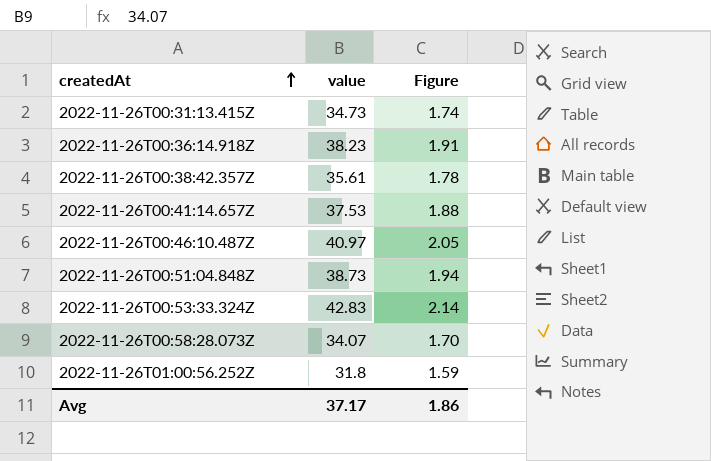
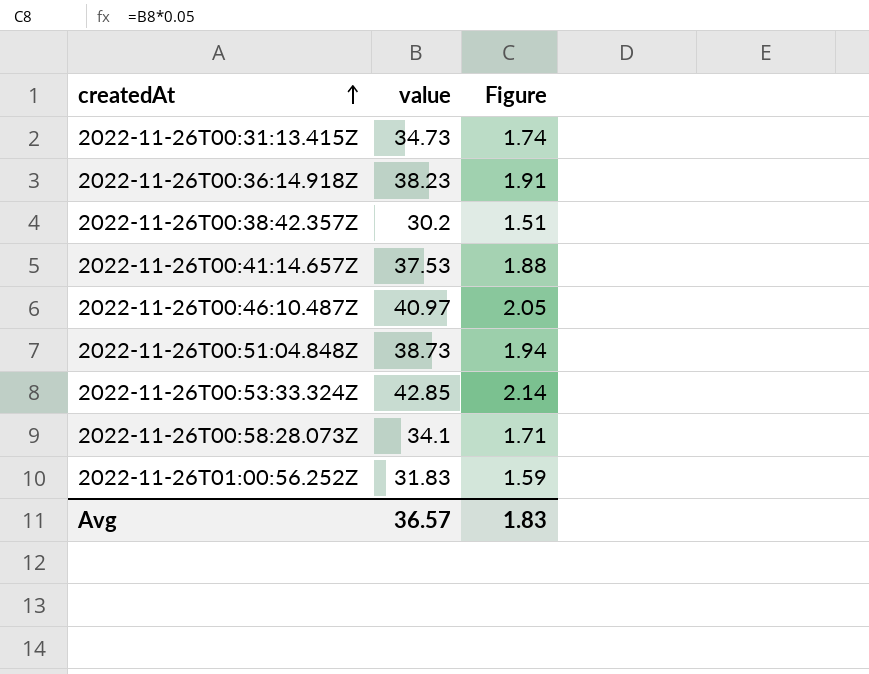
2022-11-26T00:38:42.357Z | value: 35.61 -> 30.2
2022-11-26T00:38:42.357Z | Figure: 1.78 -> 1.51
2022-11-26T00:53:33.324Z | value: 42.83 -> 42.85
2022-11-26T00:58:28.073Z | value: 34.07 -> 34.1
2022-11-26T00:58:28.073Z | Figure: 1.70 -> 1.71
2022-11-26T01:00:56.252Z | value: 31.8 -> 31.83
Avg | value: 37.17 -> 36.57
Avg | Figure: 1.86 -> 1.83

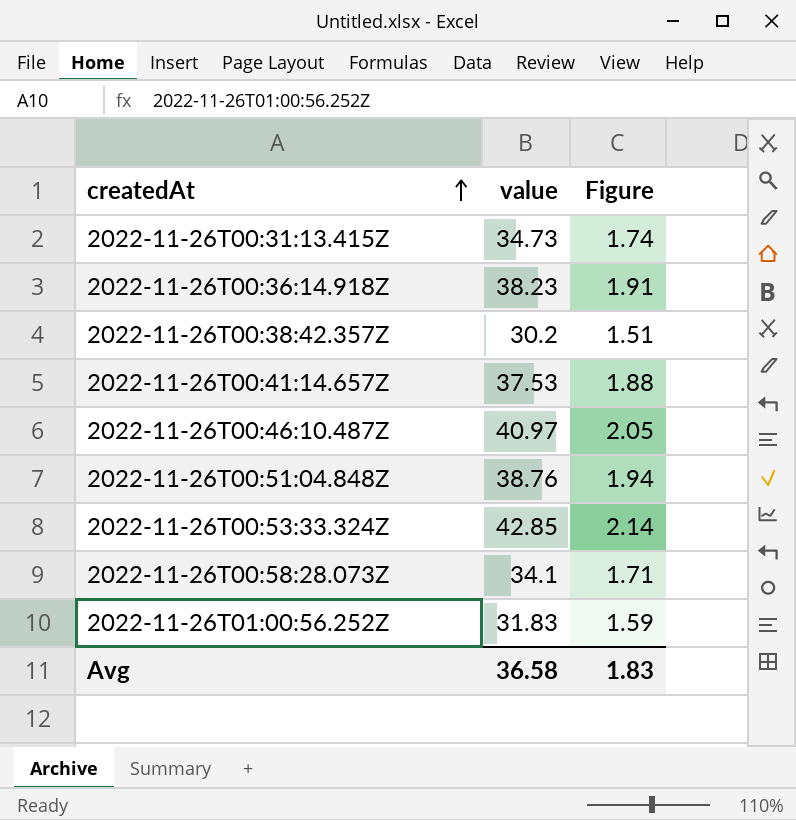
2022-11-26T00:51:04.848Z | value: 38.73 -> 38.76
Avg | value: 36.57 -> 36.58

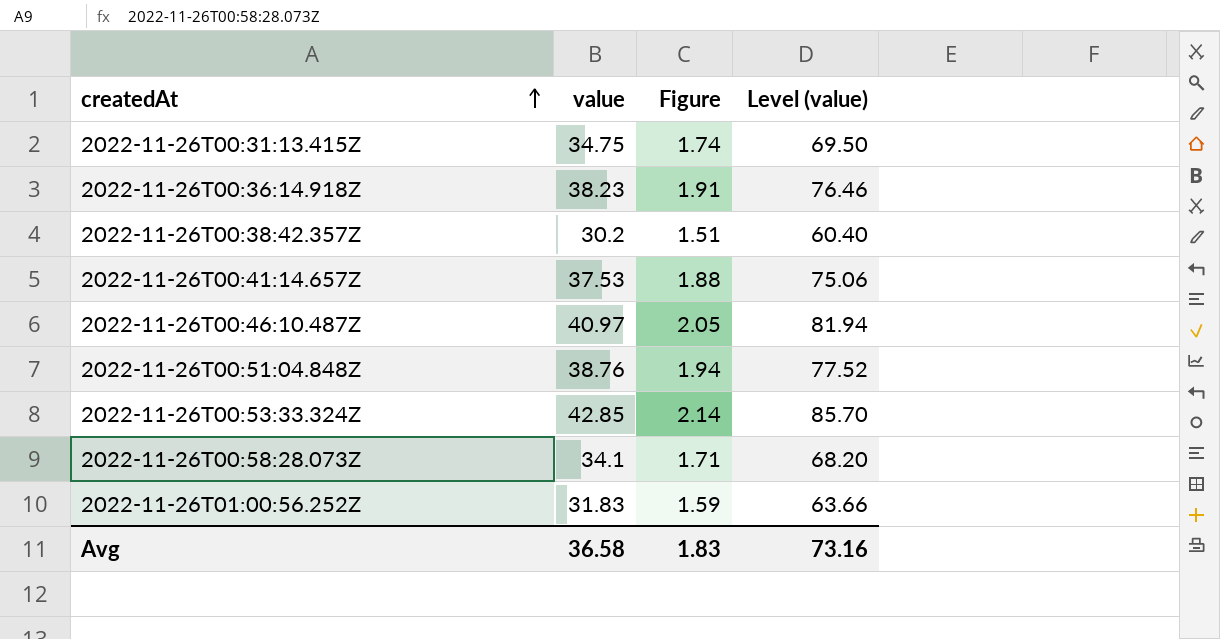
column Level (value) | formula: none -> [value] * 2
2022-11-26T00:31:13.415Z | value: 34.73 -> 34.75

